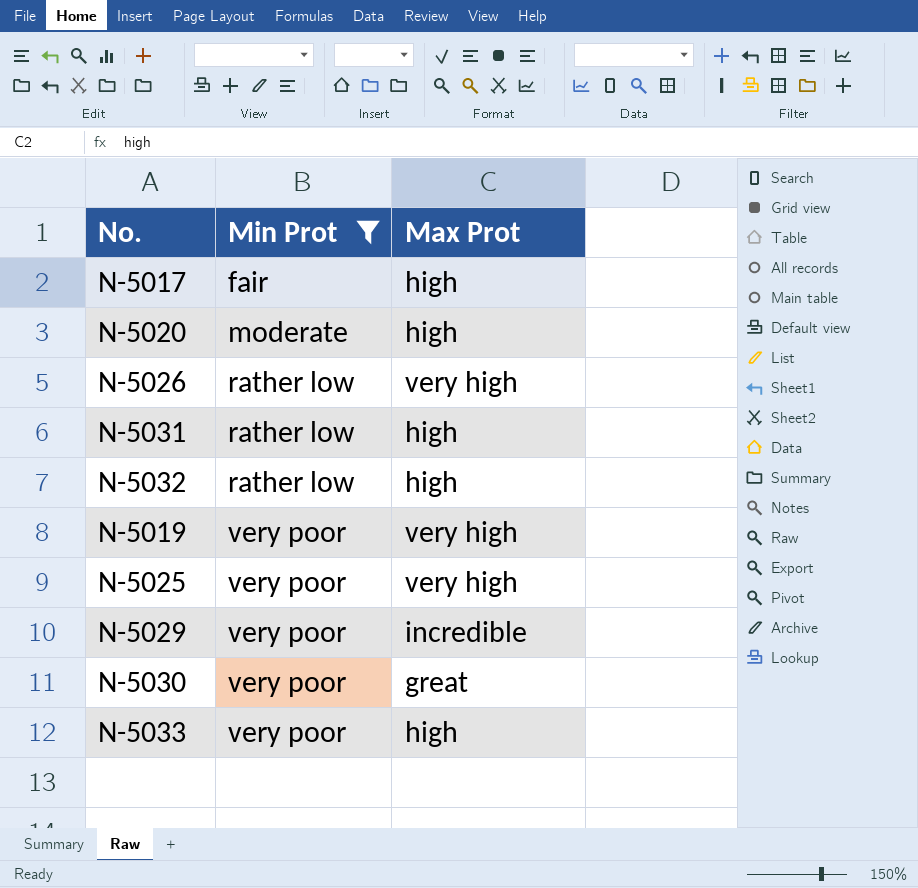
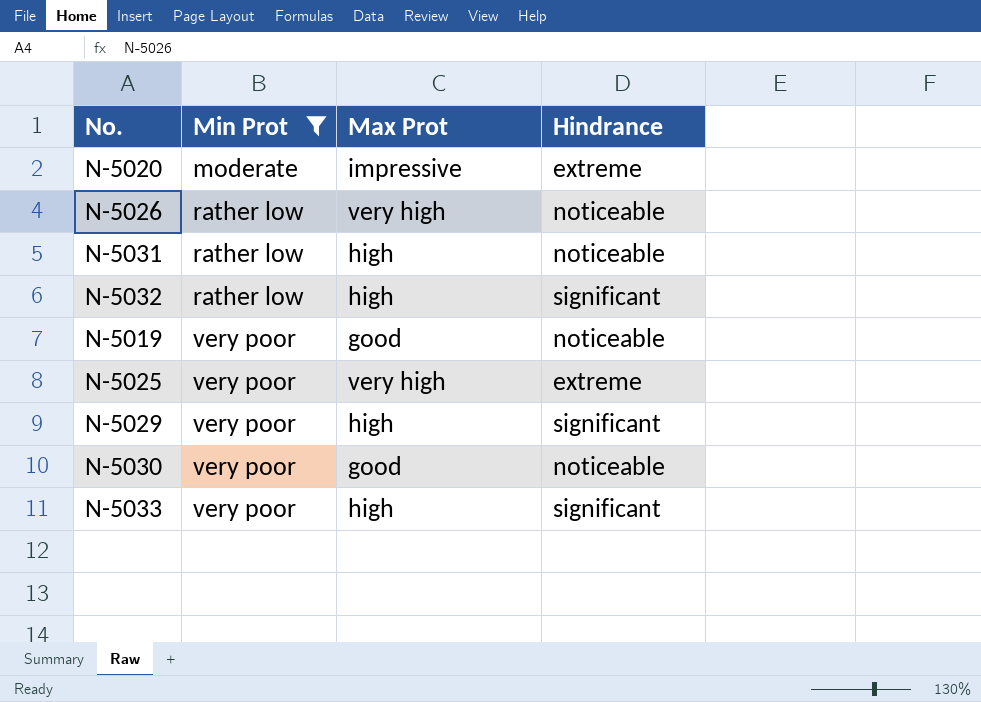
column Hindrance | position: none -> 4
row N-5017: fair | high -> none
N-5020 | Max Prot: high -> impressive
N-5019 | Max Prot: very high -> good
N-5029 | Max Prot: incredible -> high
N-5030 | Max Prot: great -> good

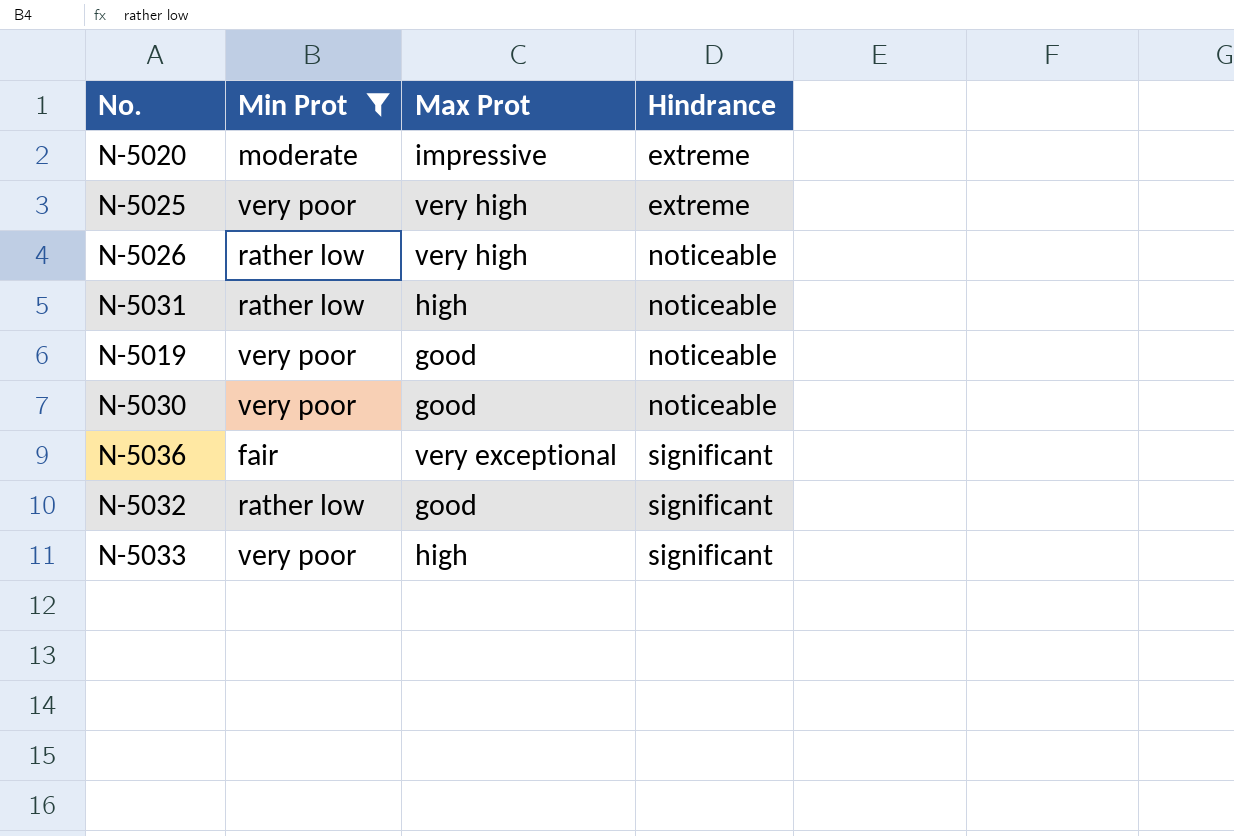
row order: Min Prot ascending -> Hindrance ascending
row N-5029: very poor | high | significant -> none
row N-5036: none -> fair | very exceptional | significant
N-5032 | Max Prot: high -> good

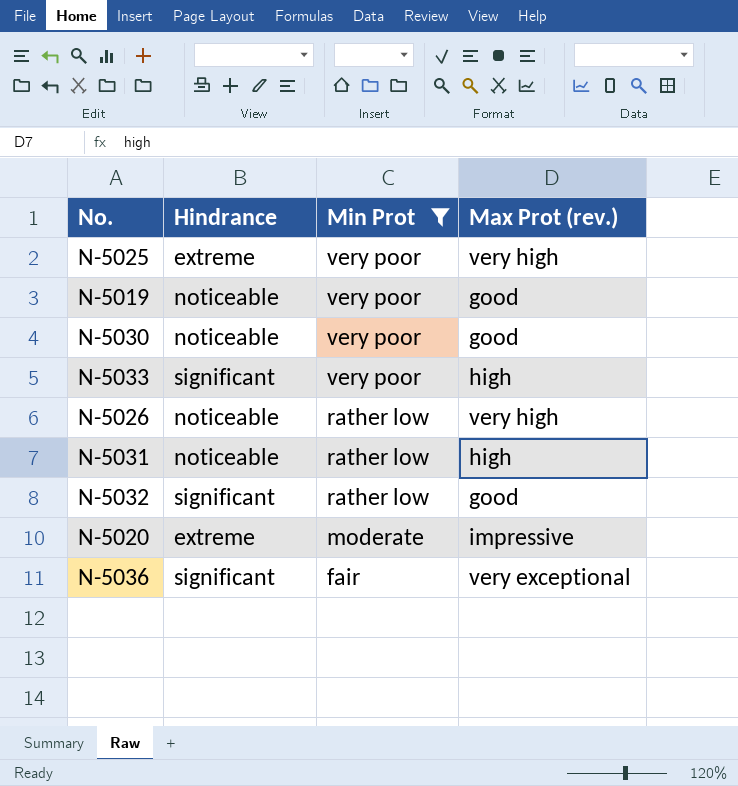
row order: Hindrance ascending -> Min Prot descending
column Hindrance | position: 4 -> 2
column name: Max Prot -> Max Prot (rev.)

